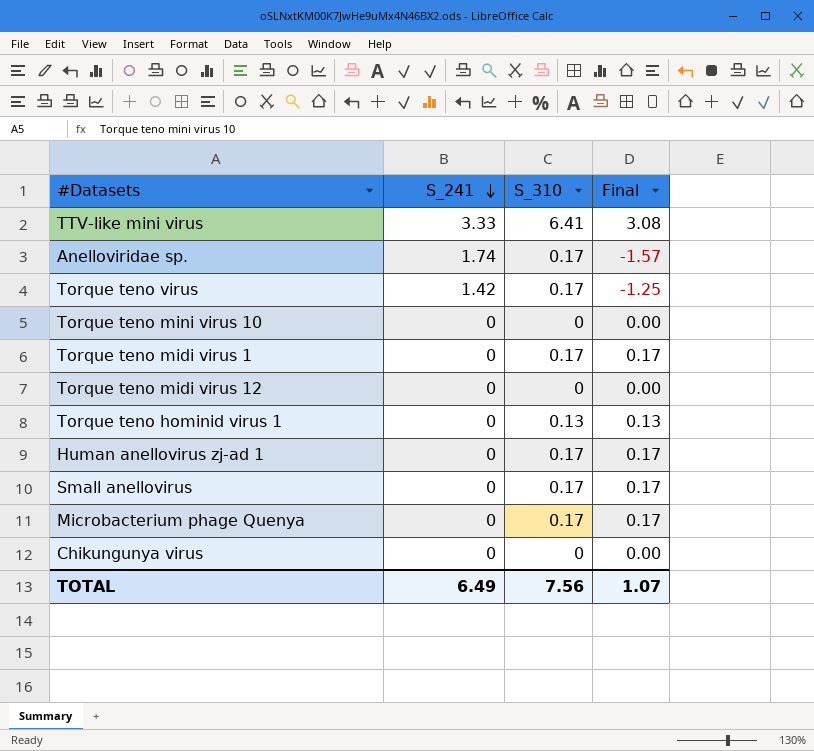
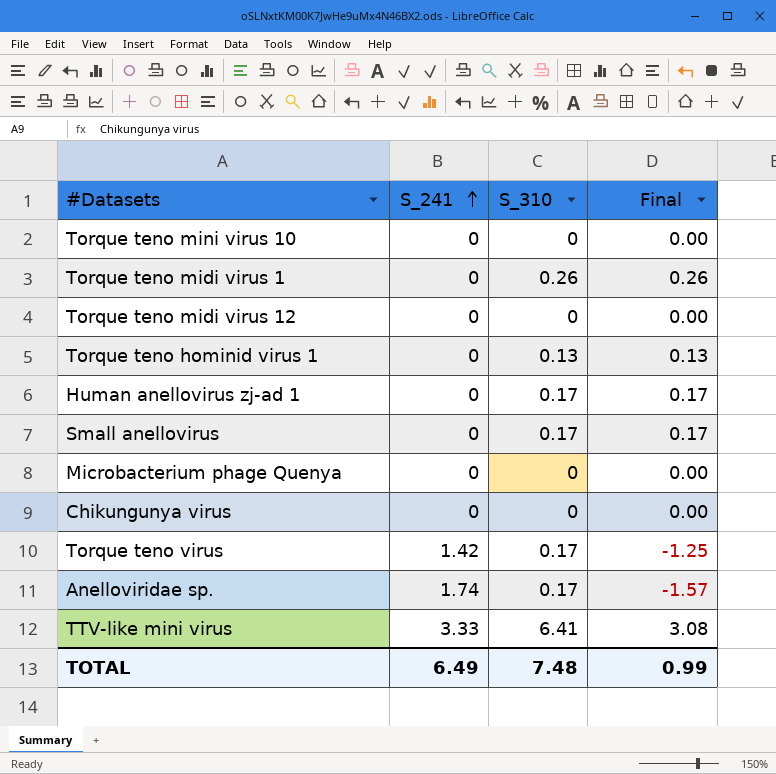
row order: S_241 descending -> S_241 ascending
Torque teno midi virus 1 | S_310: 0.17 -> 0.26
Torque teno midi virus 1 | Final: 0.17 -> 0.26
Microbacterium phage Quenya | S_310: 0.17 -> 0
Microbacterium phage Quenya | Final: 0.17 -> 0.00
TOTAL | S_310: 7.56 -> 7.48
TOTAL | Final: 1.07 -> 0.99

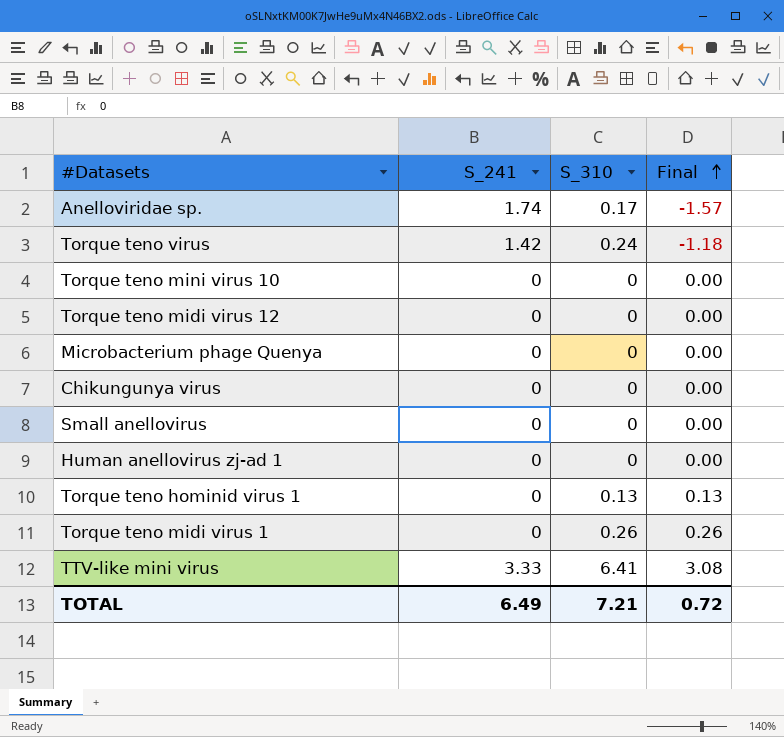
row order: S_241 ascending -> Final ascending
Torque teno virus | S_310: 0.17 -> 0.24
Torque teno virus | Final: -1.25 -> -1.18
Small anellovirus | S_310: 0.17 -> 0
Small anellovirus | Final: 0.17 -> 0.00
Human anellovirus zj-ad 1 | S_310: 0.17 -> 0
Human anellovirus zj-ad 1 | Final: 0.17 -> 0.00
TOTAL | S_310: 7.48 -> 7.21
TOTAL | Final: 0.99 -> 0.72

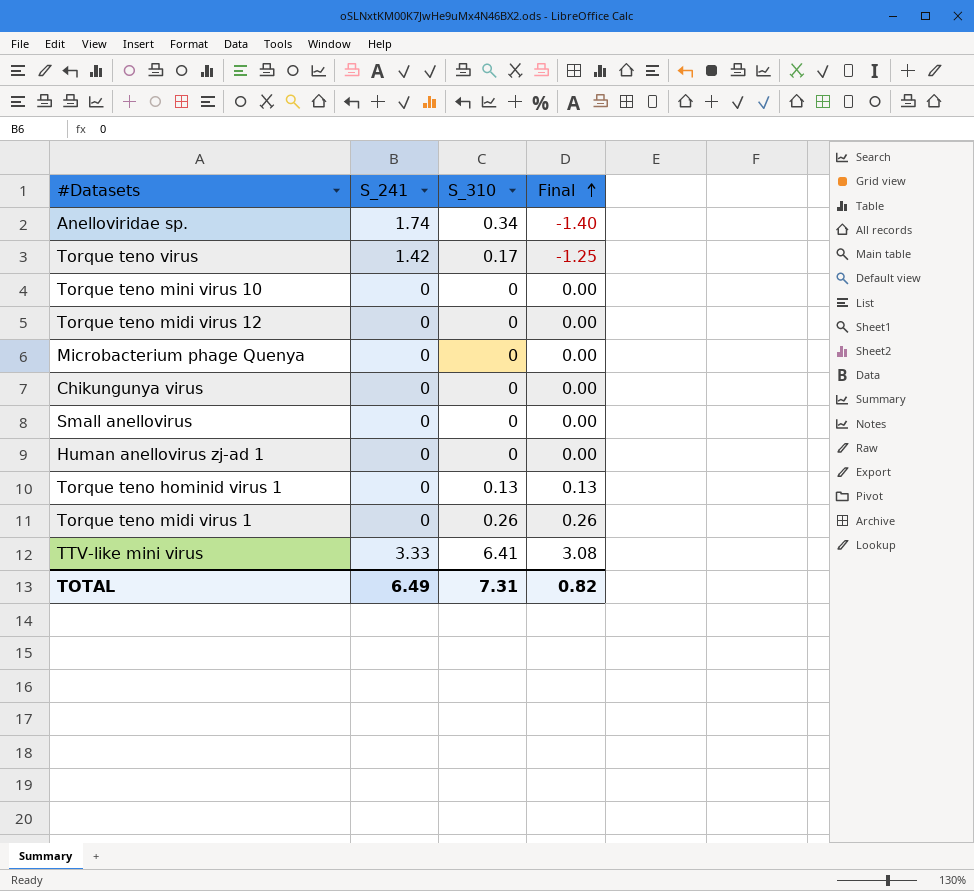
Anelloviridae sp. | S_310: 0.17 -> 0.34
Anelloviridae sp. | Final: -1.57 -> -1.40
Torque teno virus | S_310: 0.24 -> 0.17
Torque teno virus | Final: -1.18 -> -1.25
TOTAL | S_310: 7.21 -> 7.31
TOTAL | Final: 0.72 -> 0.82

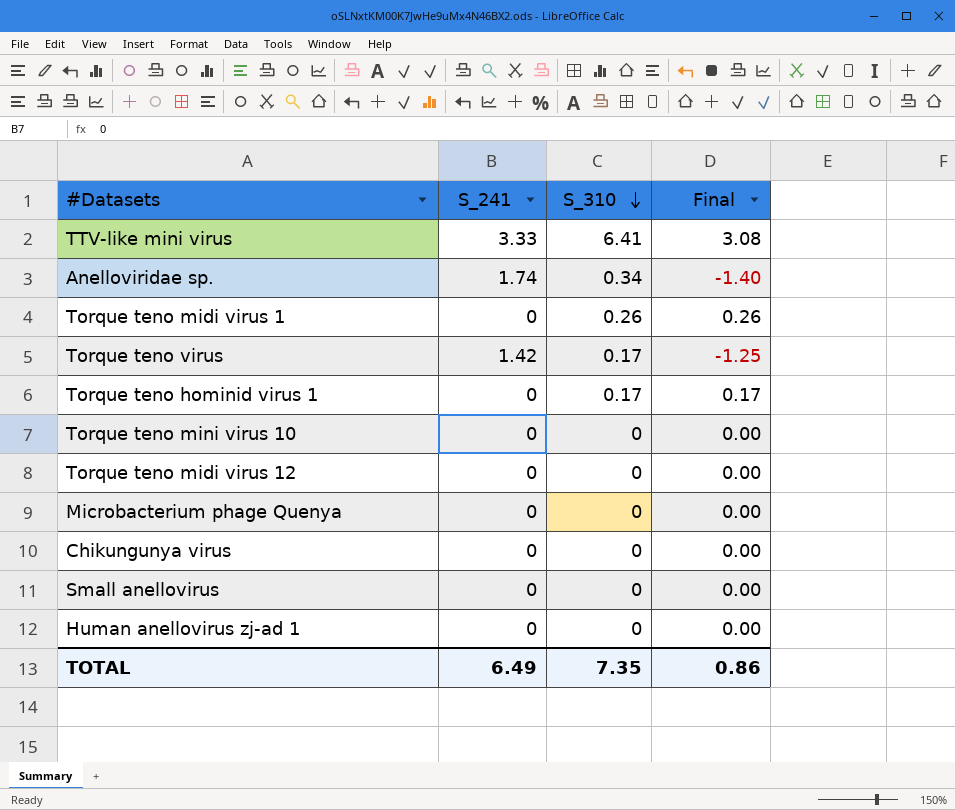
row order: Final ascending -> S_310 descending
Torque teno hominid virus 1 | S_310: 0.13 -> 0.17
Torque teno hominid virus 1 | Final: 0.13 -> 0.17
TOTAL | S_310: 7.31 -> 7.35
TOTAL | Final: 0.82 -> 0.86

